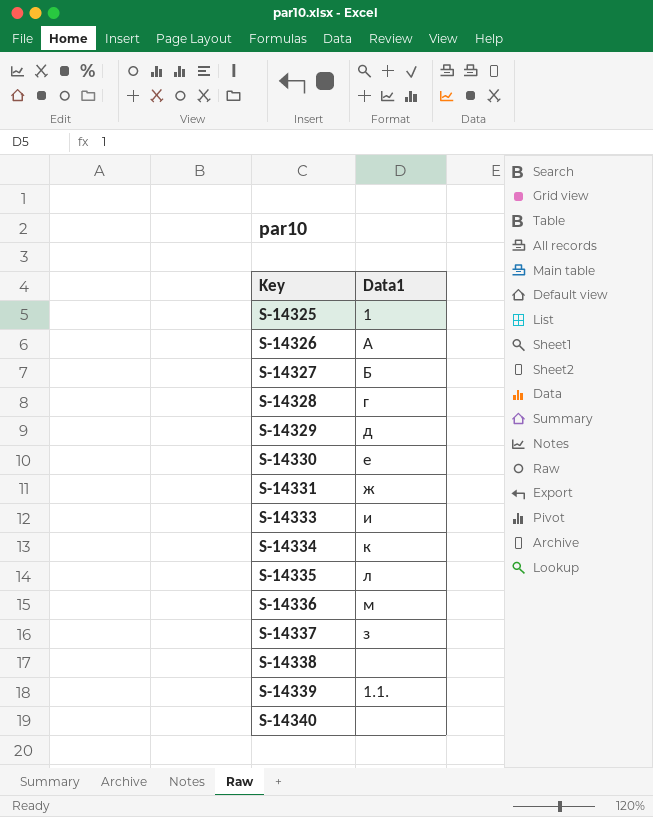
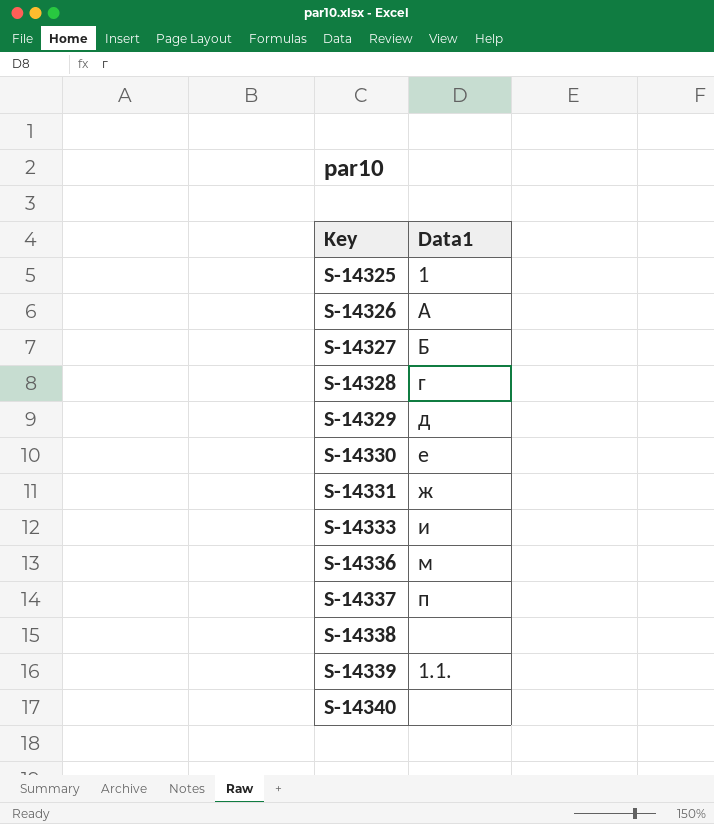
row S-14334: к -> none
row S-14335: л -> none
S-14337 | Data1: з -> п

